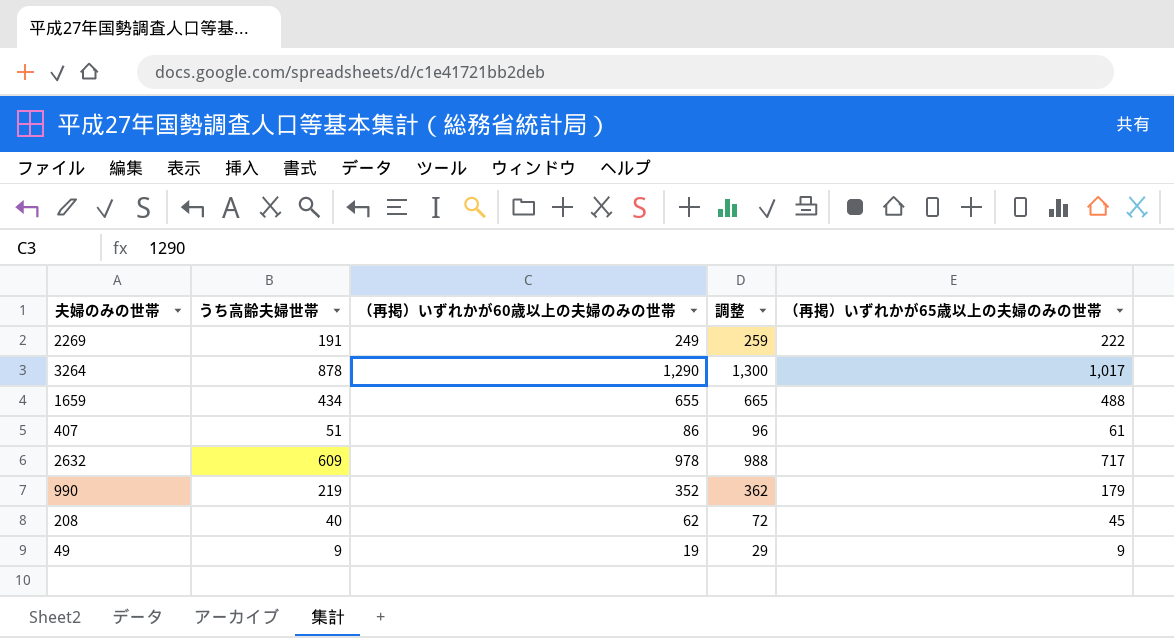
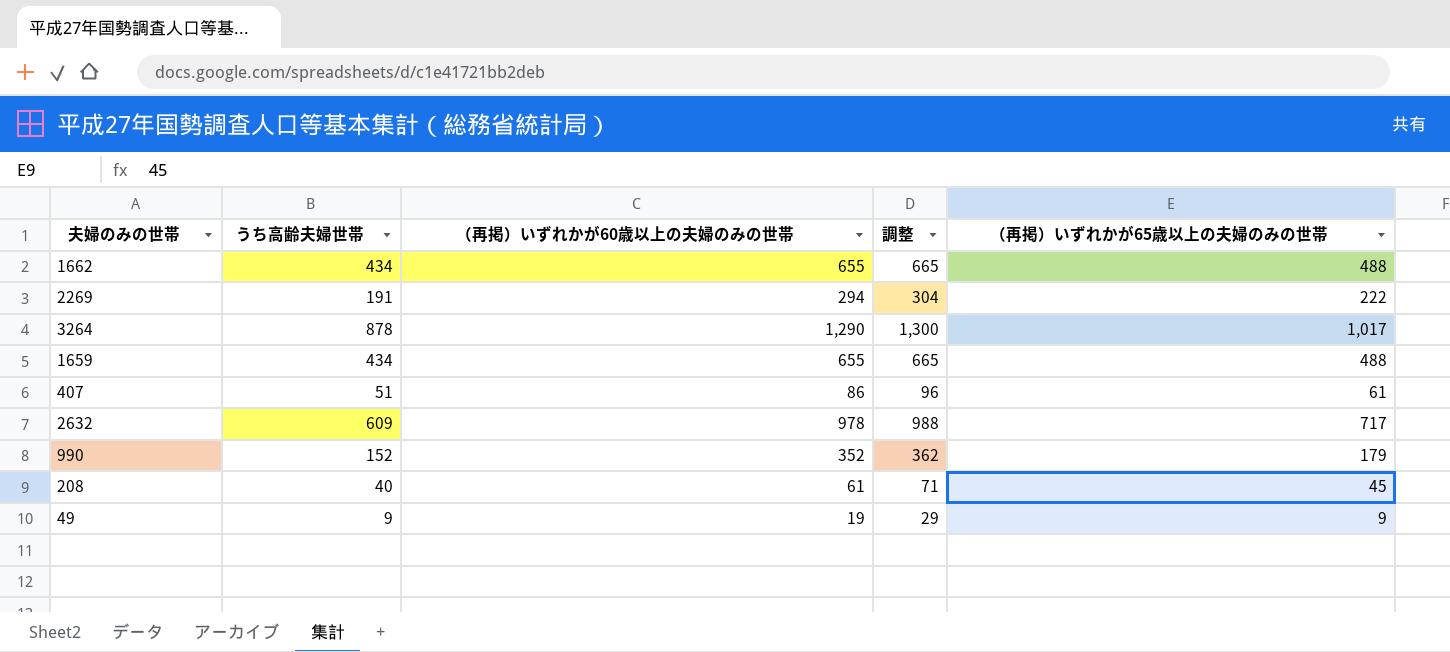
row 1662: none -> 434 | 655 | 665 | 488
2269 | （再掲）いずれかが60歳以上の夫婦のみの世帯: 249 -> 294
2269 | 調整: 259 -> 304
990 | うち高齢夫婦世帯: 219 -> 152
208 | （再掲）いずれかが60歳以上の夫婦のみの世帯: 62 -> 61
208 | 調整: 72 -> 71

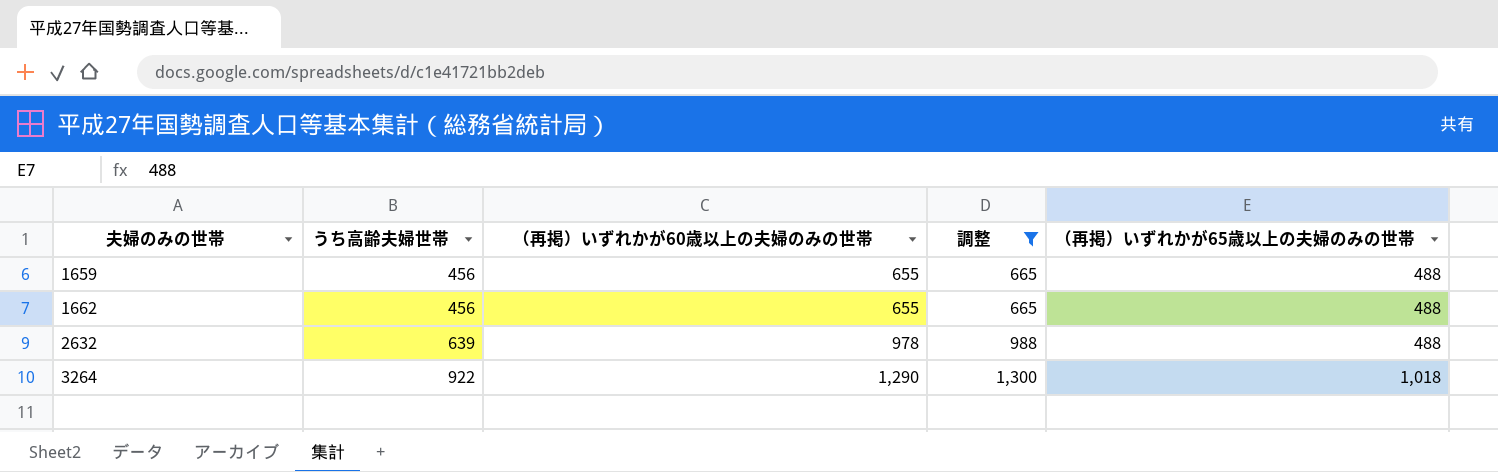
filter: none -> 調整 >= 665
row order: none -> 夫婦のみの世帯 ascending
1659 | うち高齢夫婦世帯: 434 -> 456
1662 | うち高齢夫婦世帯: 434 -> 456
2632 | うち高齢夫婦世帯: 609 -> 639
2632 | （再掲）いずれかが65歳以上の夫婦のみの世帯: 717 -> 488
3264 | うち高齢夫婦世帯: 878 -> 922
3264 | （再掲）いずれかが65歳以上の夫婦のみの世帯: 1,017 -> 1,018

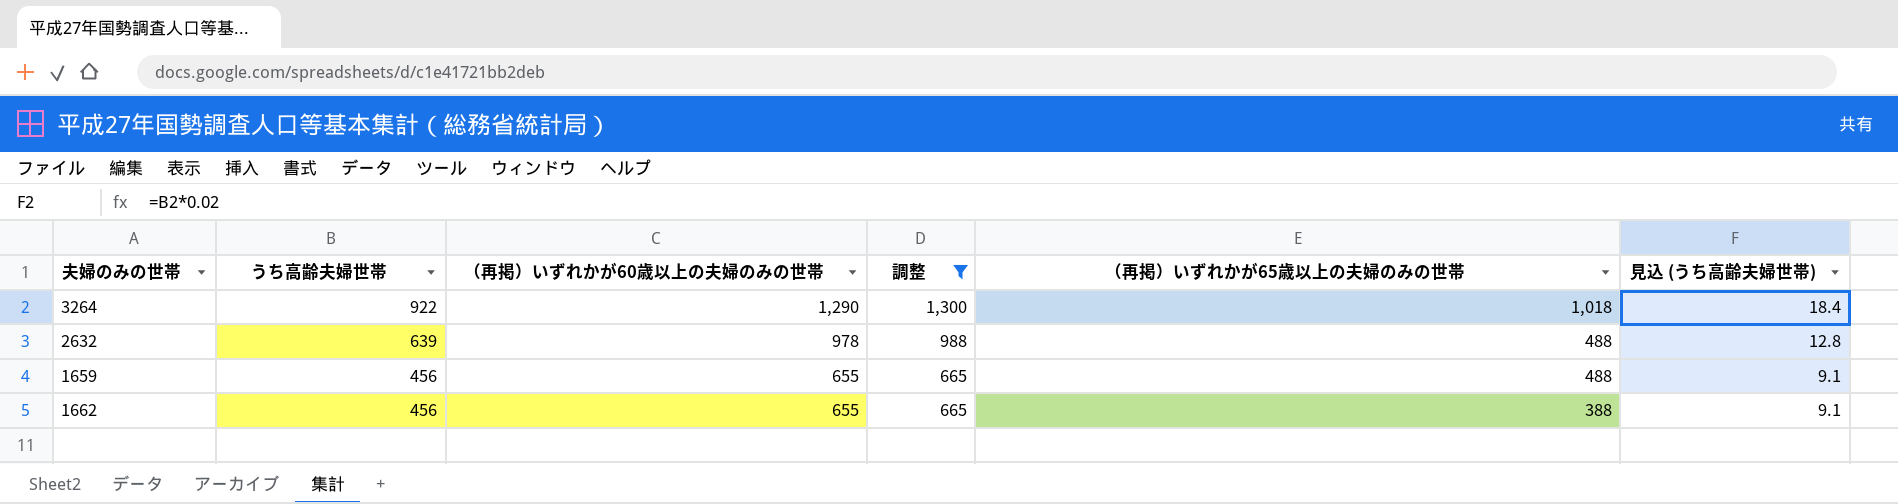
row order: 夫婦のみの世帯 ascending -> うち高齢夫婦世帯 descending
column 見込 (うち高齢夫婦世帯) | formula: none -> [うち高齢夫婦世帯] * 0.02
1662 | （再掲）いずれかが65歳以上の夫婦のみの世帯: 488 -> 388

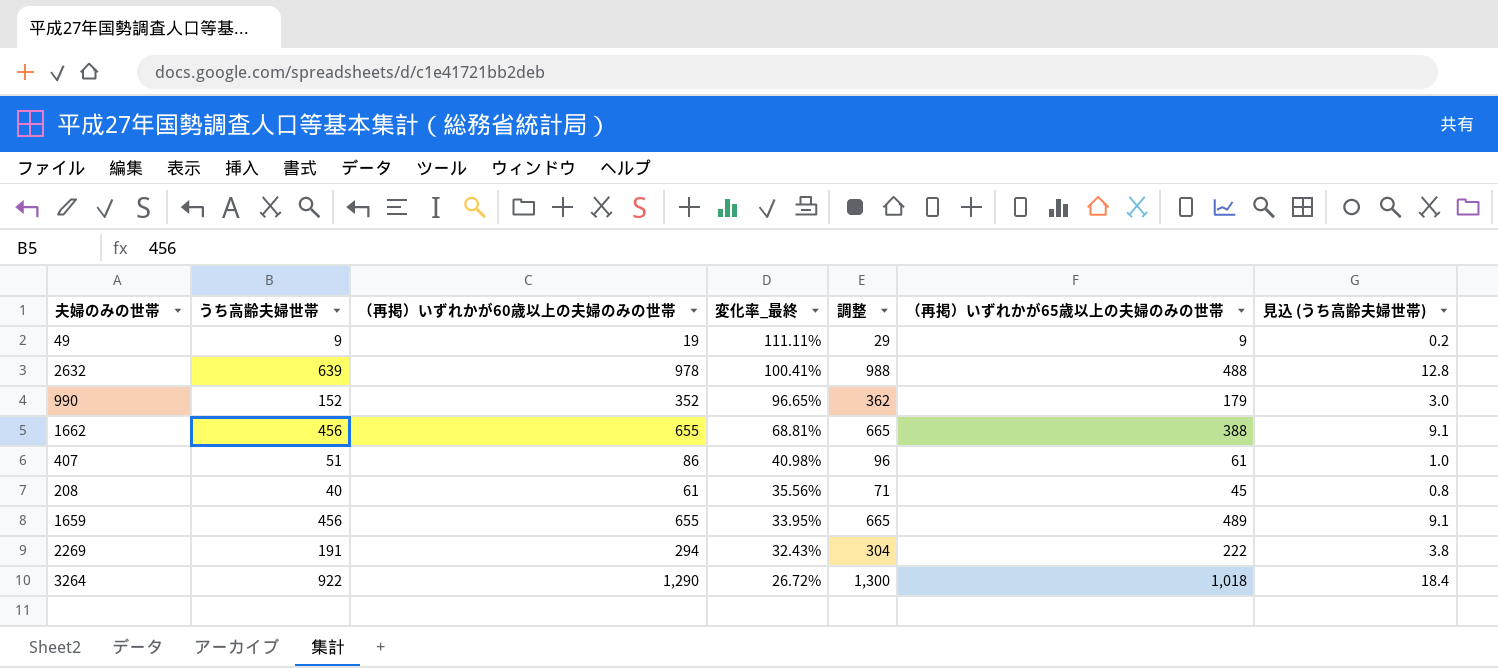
filter: 調整 >= 665 -> none
row order: うち高齢夫婦世帯 descending -> 変化率_最終 descending
column 変化率_最終 | formula: none -> ([（再掲）いずれかが60歳以上の夫婦のみの世帯] - [（再掲）いずれかが65歳以上の夫婦のみの世帯]) / [（再掲）いずれかが65歳以上の夫婦のみの世帯]
1659 | （再掲）いずれかが65歳以上の夫婦のみの世帯: 488 -> 489

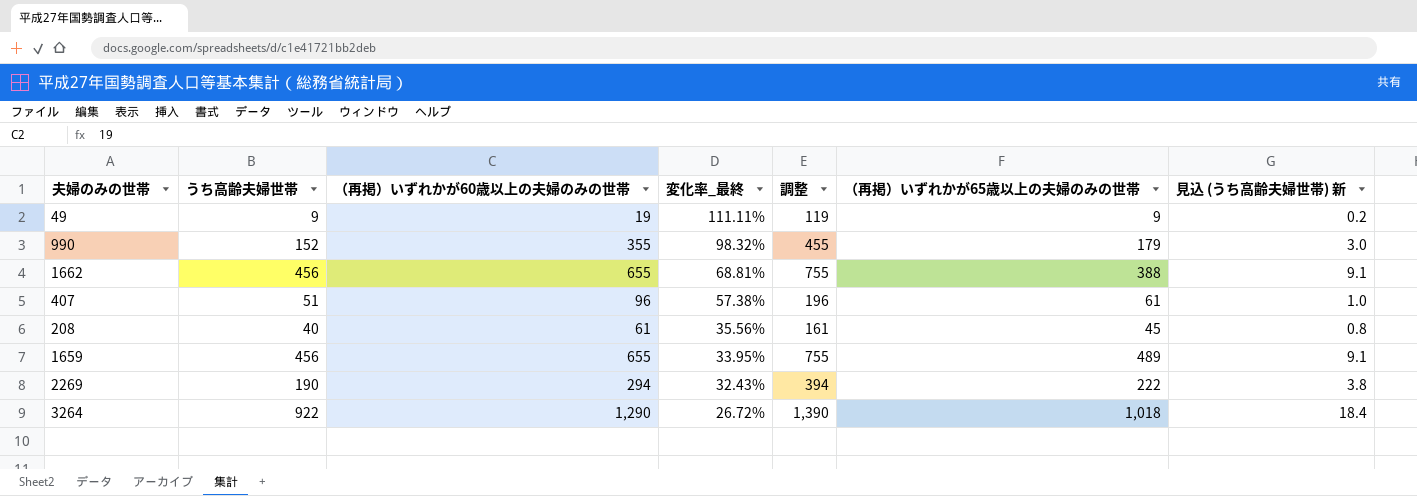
column 調整 | formula: [（再掲）いずれかが60歳以上の夫婦のみの世帯] + 10 -> [（再掲）いずれかが60歳以上の夫婦のみの世帯] + 100
column name: 見込 (うち高齢夫婦世帯) -> 見込 (うち高齢夫婦世帯) 新
row 2632: 639 | 978 | 100.41% | 988 | 488 | 12.8 -> none
990 | （再掲）いずれかが60歳以上の夫婦のみの世帯: 352 -> 355
990 | 変化率_最終: 96.65% -> 98.32%
407 | （再掲）いずれかが60歳以上の夫婦のみの世帯: 86 -> 96
407 | 変化率_最終: 40.98% -> 57.38%
2269 | うち高齢夫婦世帯: 191 -> 190

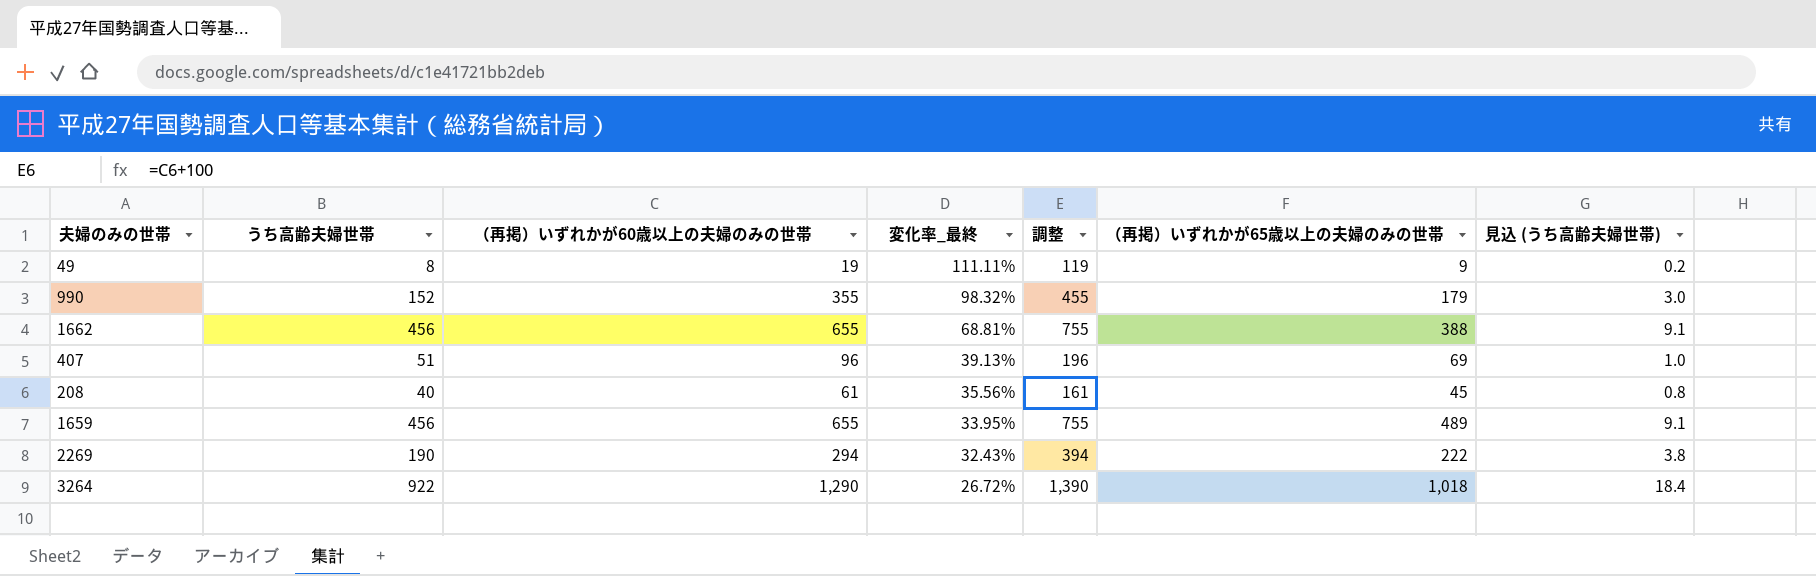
column name: 見込 (うち高齢夫婦世帯) 新 -> 見込 (うち高齢夫婦世帯)
49 | うち高齢夫婦世帯: 9 -> 8
407 | 変化率_最終: 57.38% -> 39.13%
407 | （再掲）いずれかが65歳以上の夫婦のみの世帯: 61 -> 69

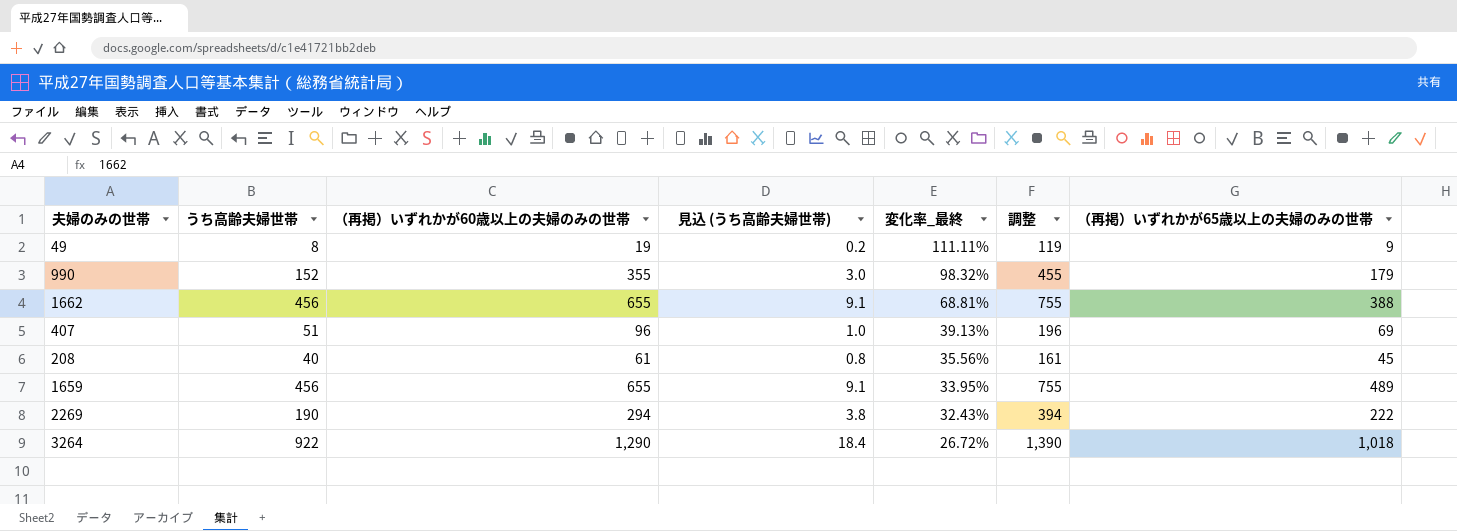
column 見込 (うち高齢夫婦世帯) | position: 7 -> 4

